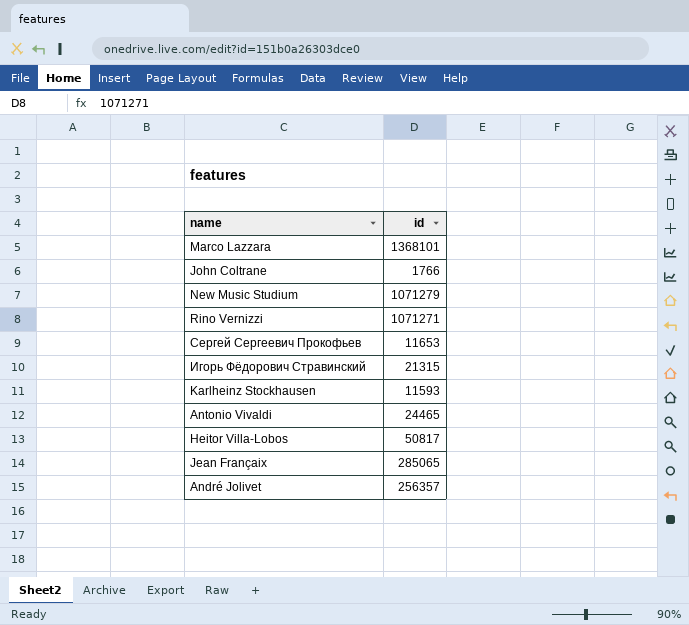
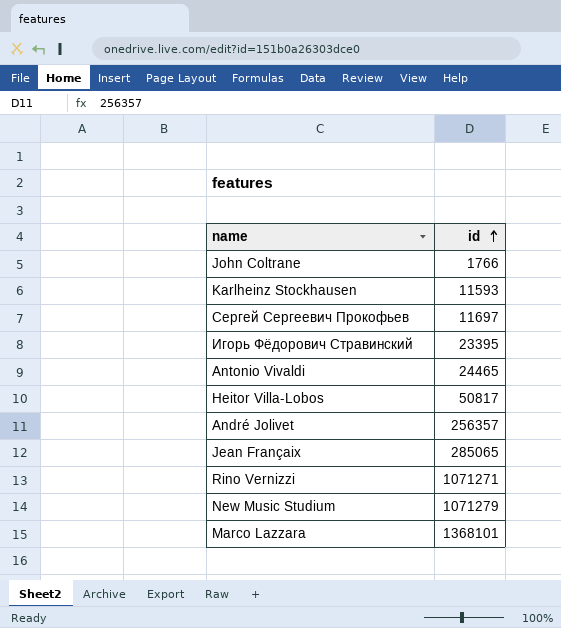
row order: none -> id ascending
Сергей Сергеевич Прокофьев | id: 11653 -> 11697
Игорь Фёдорович Стравинский | id: 21315 -> 23395

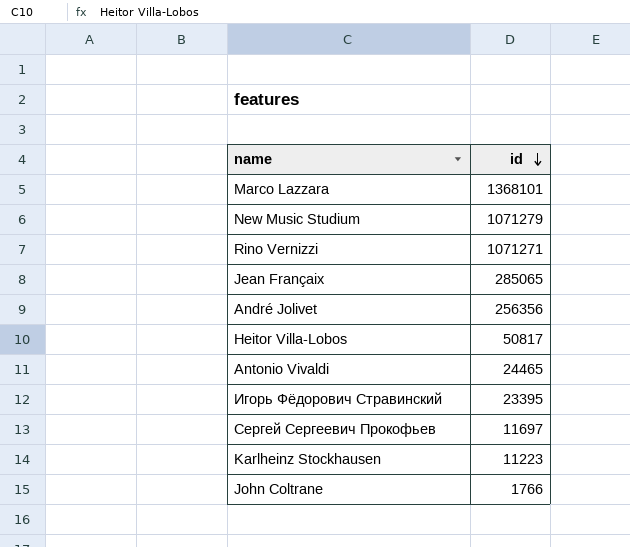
row order: id ascending -> id descending
André Jolivet | id: 256357 -> 256356
Karlheinz Stockhausen | id: 11593 -> 11223

